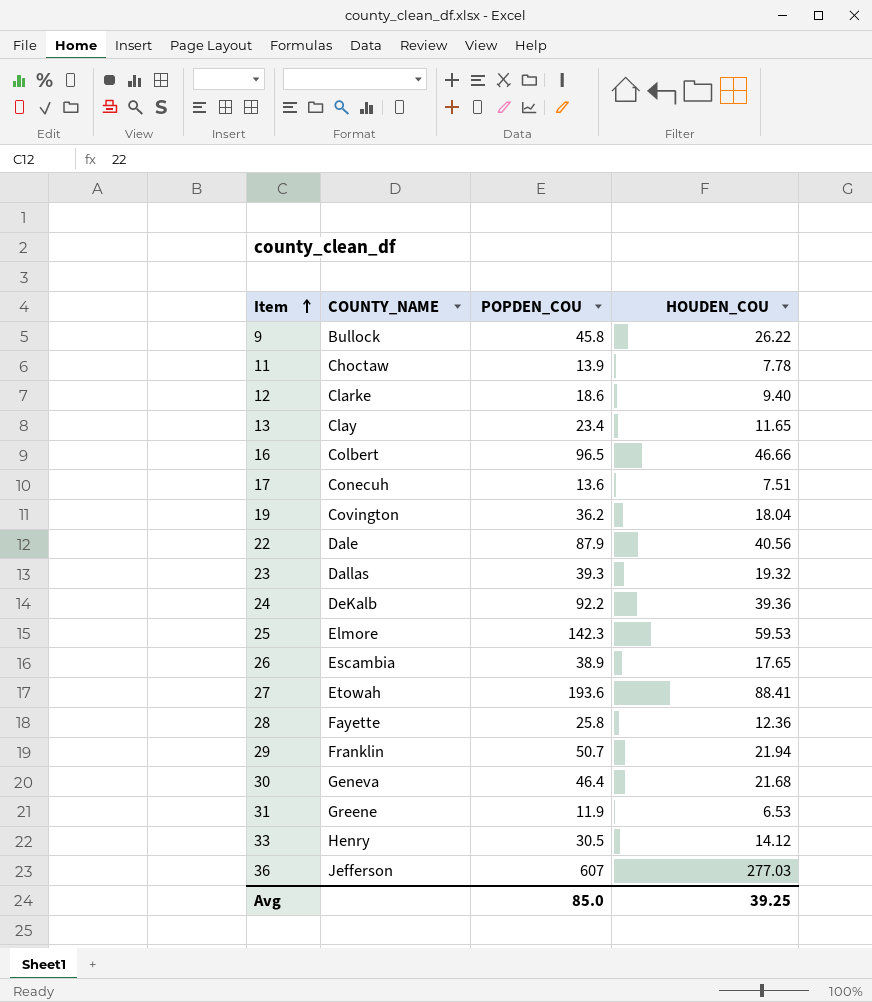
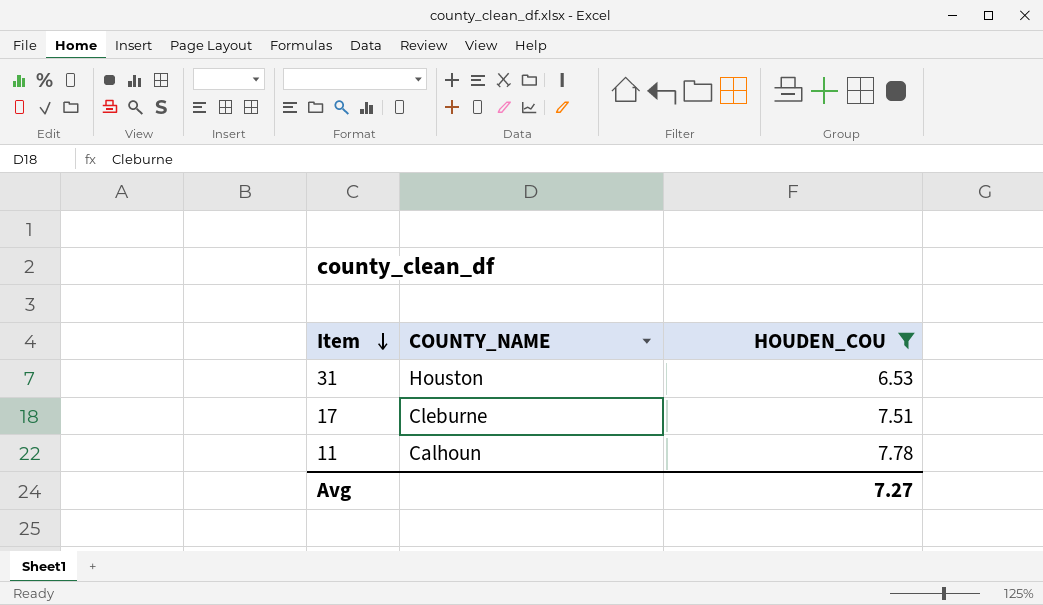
filter: none -> HOUDEN_COU <= 7.78
row order: Item ascending -> Item descending
column POPDEN_COU | position: 3 -> none
31 | COUNTY_NAME: Greene -> Houston
17 | COUNTY_NAME: Conecuh -> Cleburne
11 | COUNTY_NAME: Choctaw -> Calhoun
Avg | HOUDEN_COU: 39.25 -> 7.27

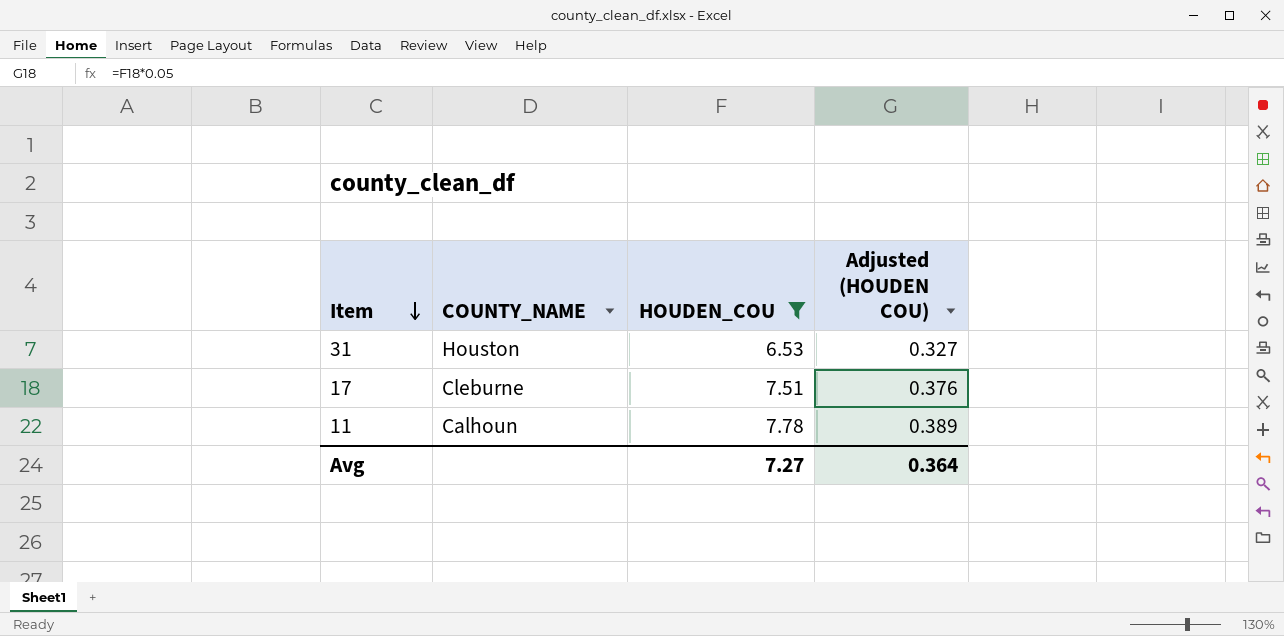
column Adjusted (HOUDEN COU) | formula: none -> [HOUDEN_COU] * 0.05

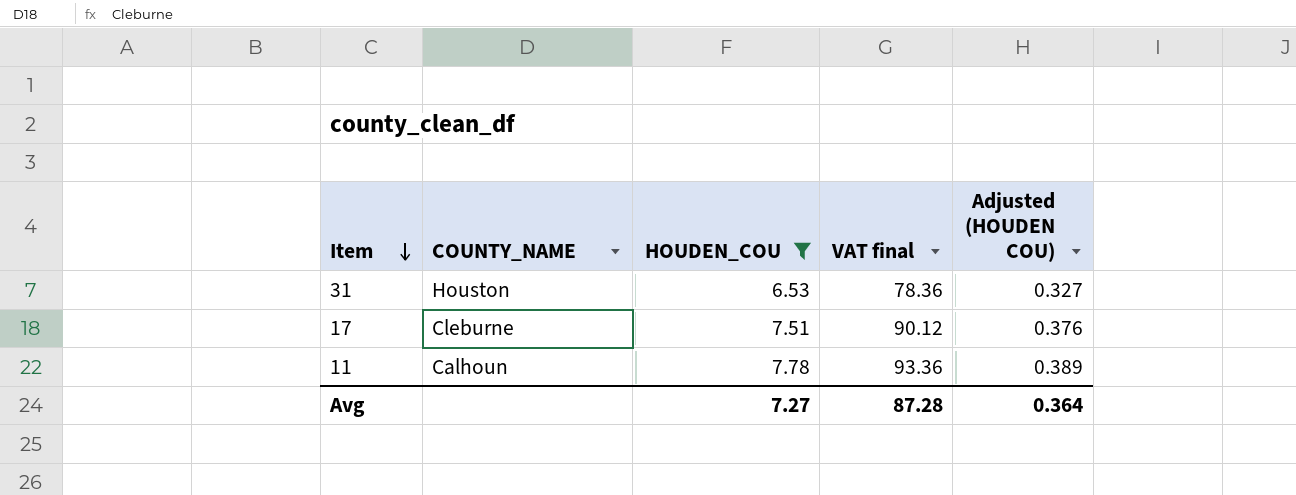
column VAT final | formula: none -> [HOUDEN_COU] * 12

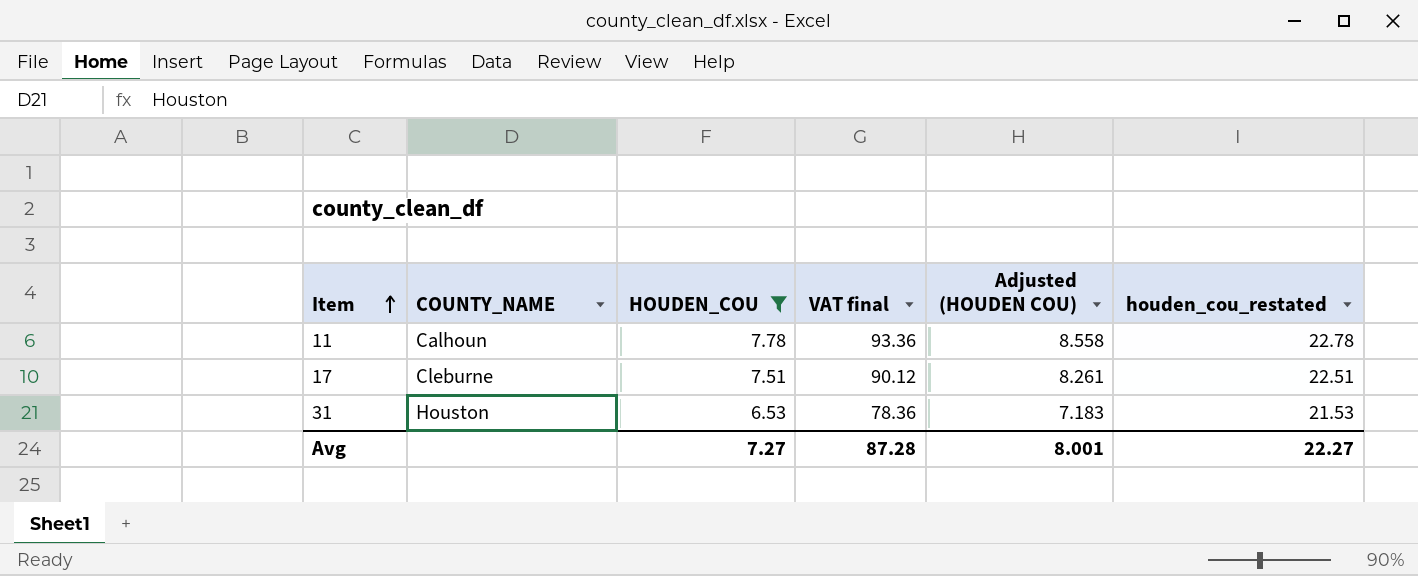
row order: Item descending -> Item ascending
column Adjusted (HOUDEN COU) | formula: [HOUDEN_COU] * 0.05 -> [HOUDEN_COU] * 1.1
column houden_cou_restated | formula: none -> [HOUDEN_COU] + 15
Avg | Adjusted (HOUDEN COU): 0.364 -> 8.001

